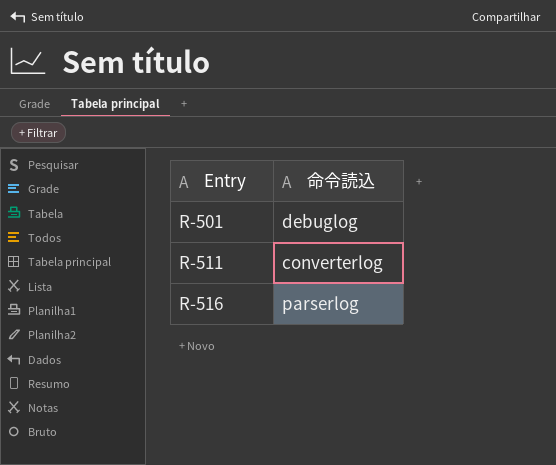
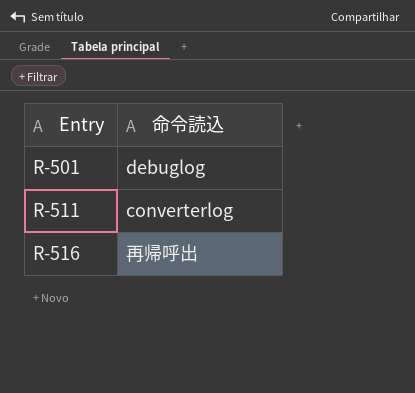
R-516 | 命令読込: parserlog -> 再帰呼出

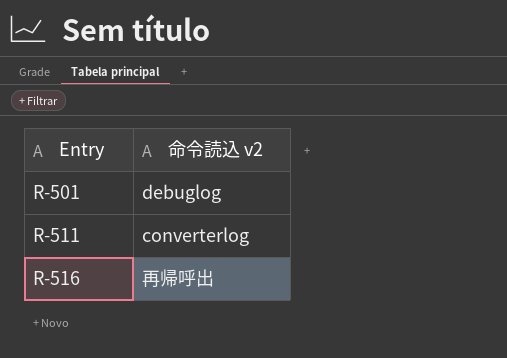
column name: 命令読込 -> 命令読込 v2

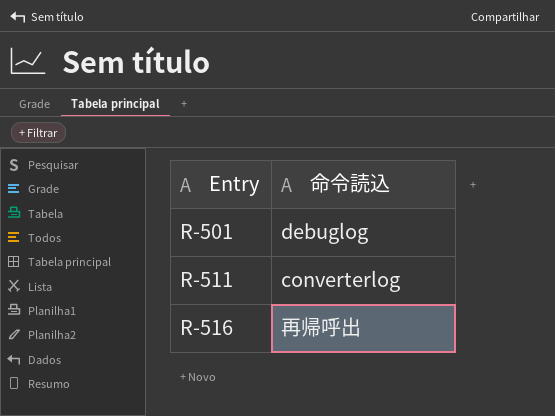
column name: 命令読込 v2 -> 命令読込

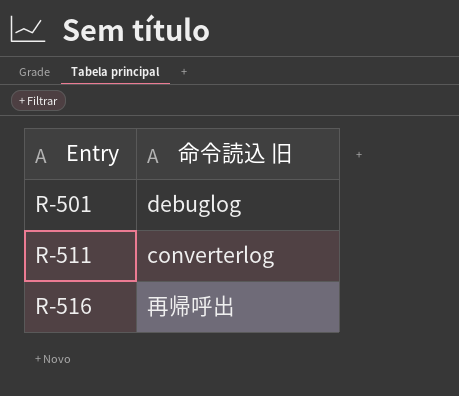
column name: 命令読込 -> 命令読込 旧

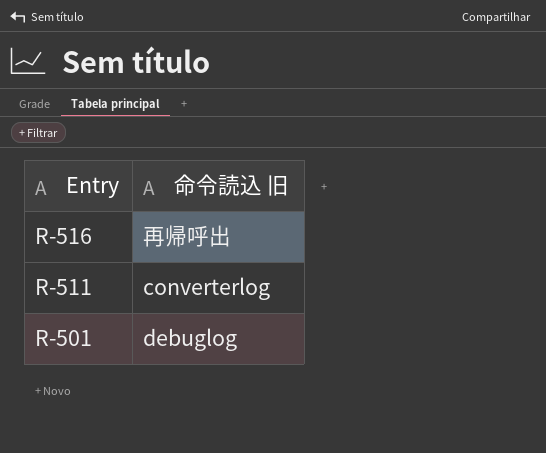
row order: Entry ascending -> Entry descending

